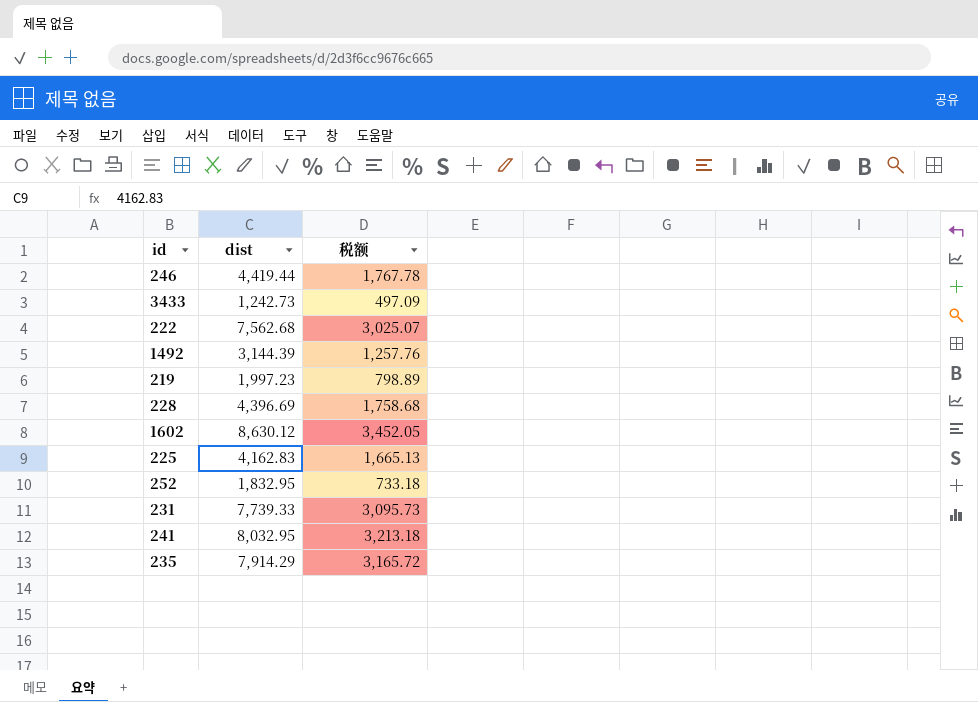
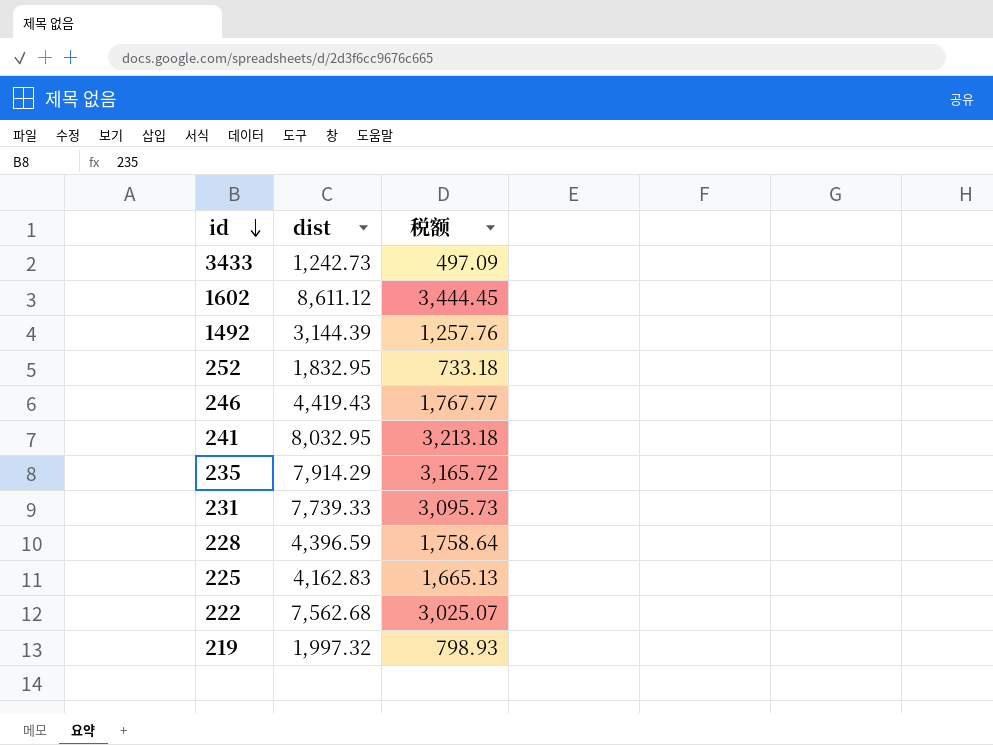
row order: none -> id descending
1602 | dist: 8,630.12 -> 8,611.12
1602 | 税额: 3,452.05 -> 3,444.45
246 | dist: 4,419.44 -> 4,419.43
246 | 税额: 1,767.78 -> 1,767.77
228 | dist: 4,396.69 -> 4,396.59
228 | 税额: 1,758.68 -> 1,758.64
219 | dist: 1,997.23 -> 1,997.32
219 | 税额: 798.89 -> 798.93

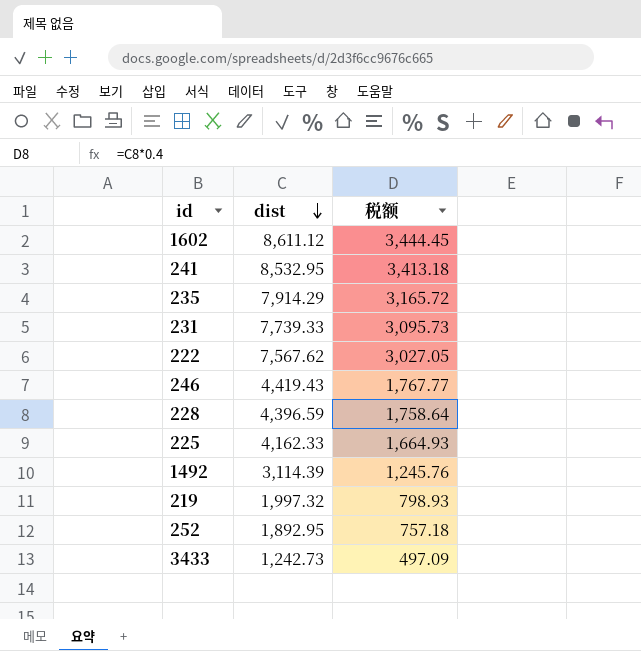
row order: id descending -> dist descending
241 | dist: 8,032.95 -> 8,532.95
241 | 税额: 3,213.18 -> 3,413.18
222 | dist: 7,562.68 -> 7,567.62
222 | 税额: 3,025.07 -> 3,027.05
225 | dist: 4,162.83 -> 4,162.33
225 | 税额: 1,665.13 -> 1,664.93
1492 | dist: 3,144.39 -> 3,114.39
1492 | 税额: 1,257.76 -> 1,245.76
252 | dist: 1,832.95 -> 1,892.95
252 | 税额: 733.18 -> 757.18

